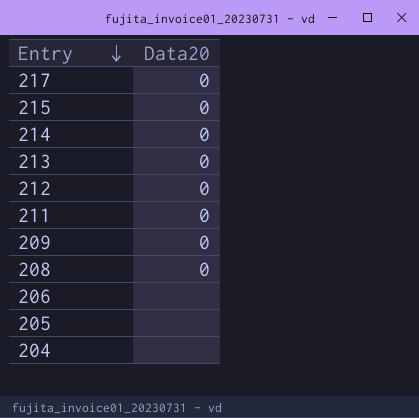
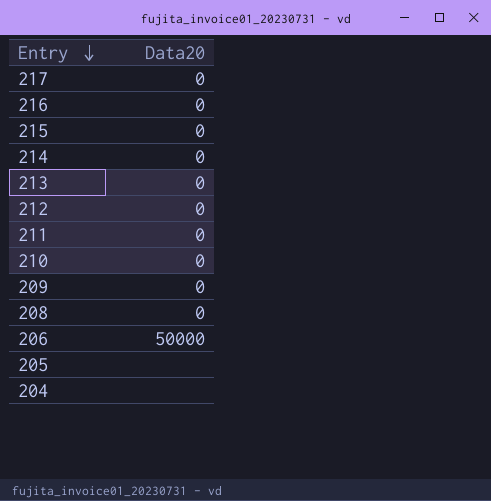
row 216: none -> 0
row 210: none -> 0
206 | Data20: none -> 50000

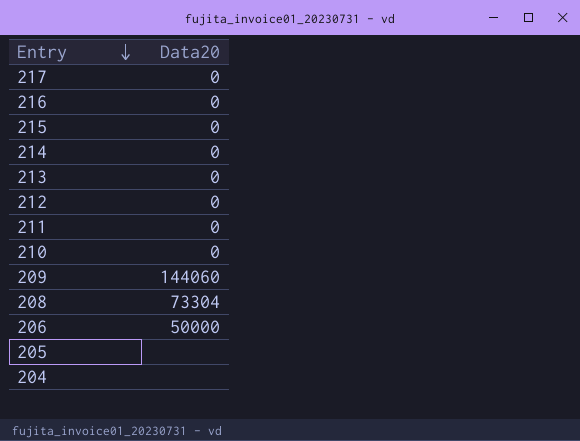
209 | Data20: 0 -> 144060
208 | Data20: 0 -> 73304

